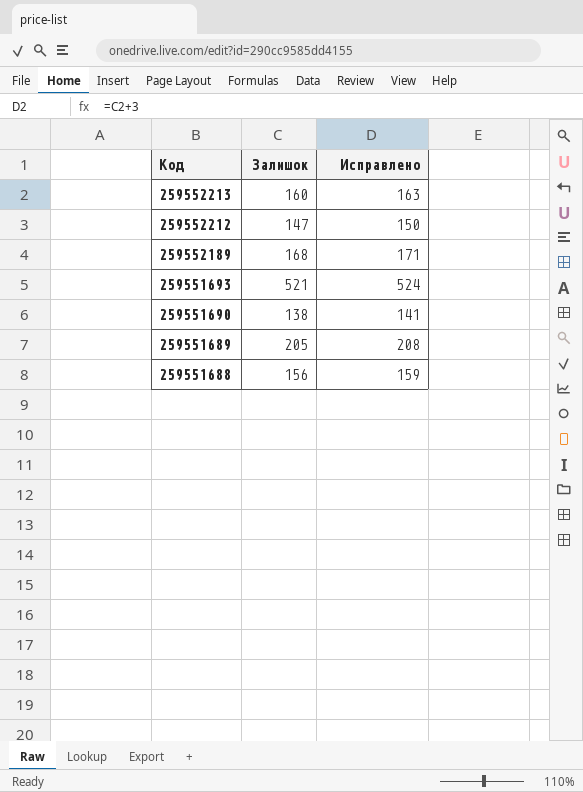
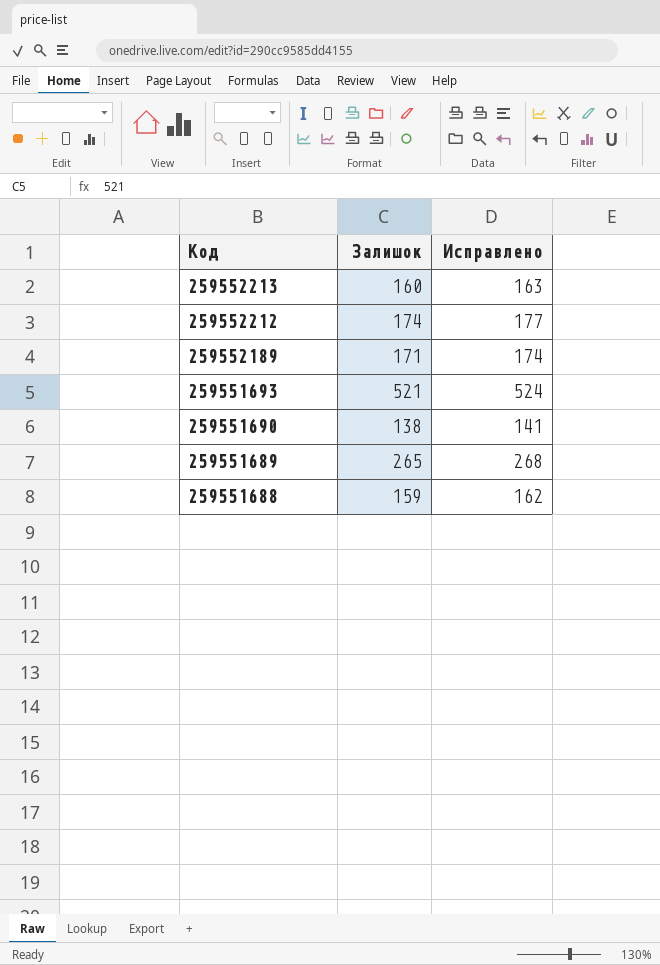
259552212 | Залишок: 147 -> 174
259552212 | Исправлено: 150 -> 177
259552189 | Залишок: 168 -> 171
259552189 | Исправлено: 171 -> 174
259551689 | Залишок: 205 -> 265
259551689 | Исправлено: 208 -> 268
259551688 | Залишок: 156 -> 159
259551688 | Исправлено: 159 -> 162

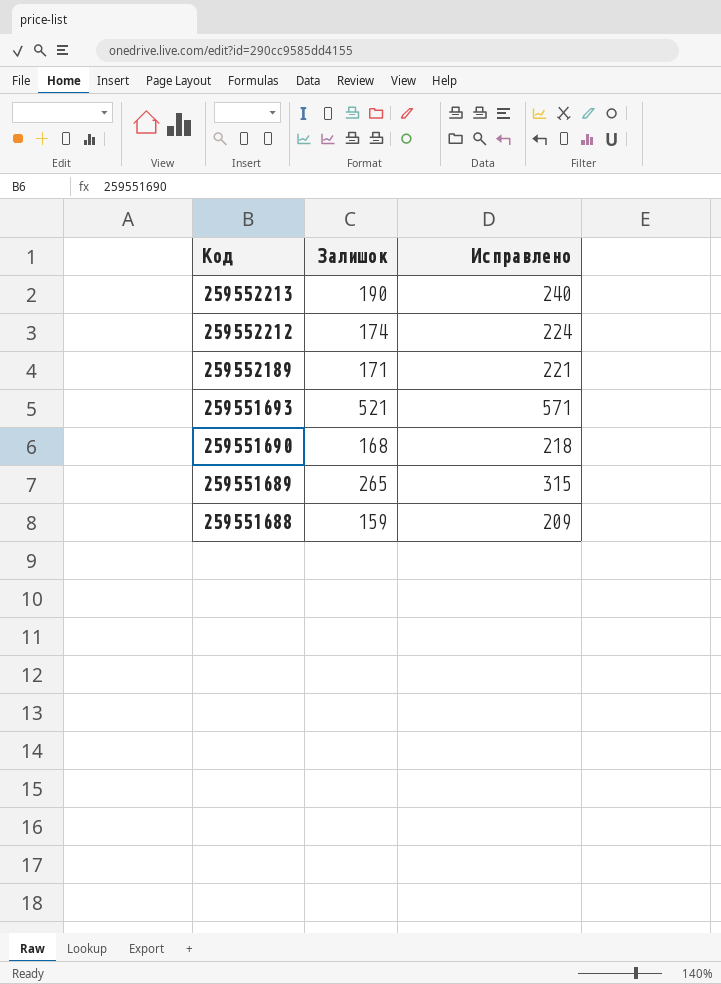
column Исправлено | formula: [Залишок] + 3 -> [Залишок] + 50
259552213 | Залишок: 160 -> 190
259551690 | Залишок: 138 -> 168

